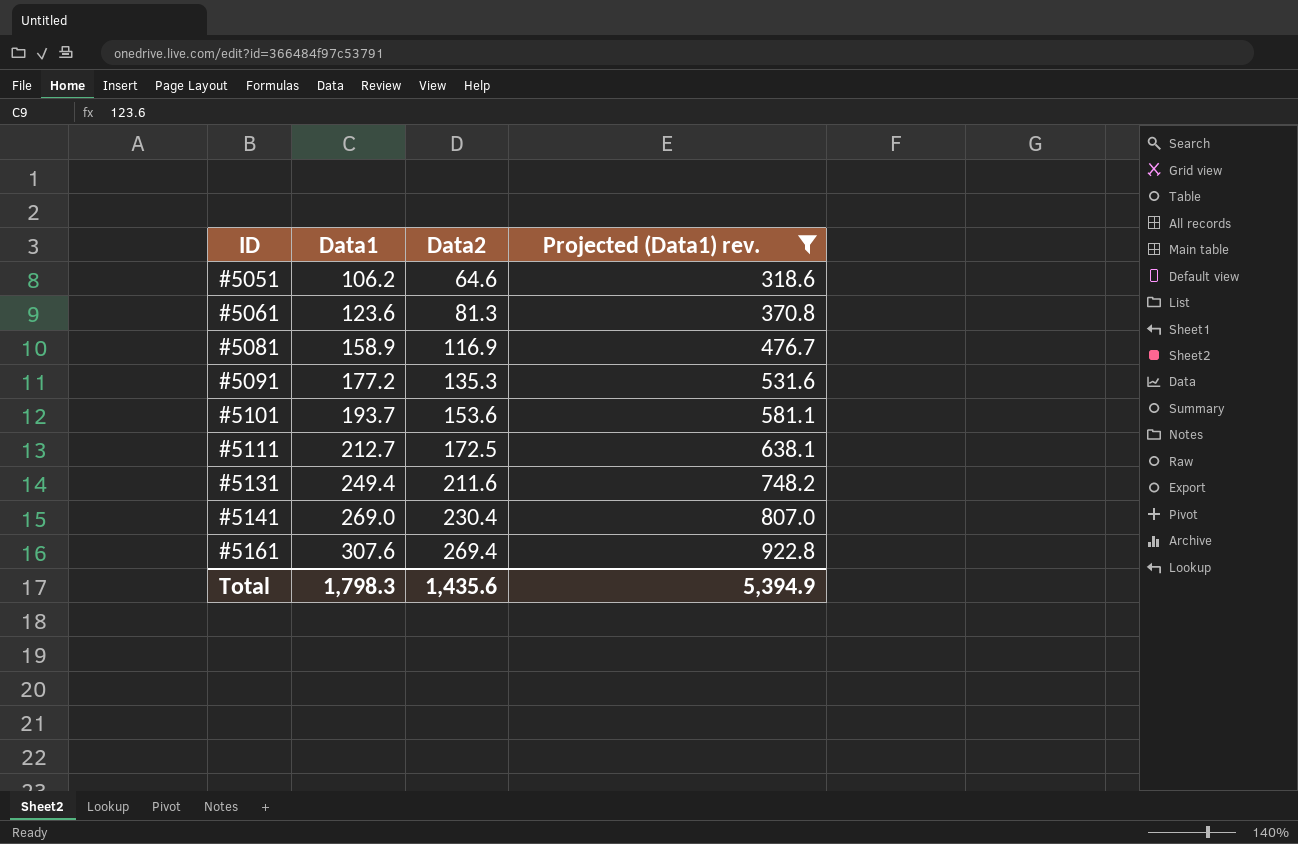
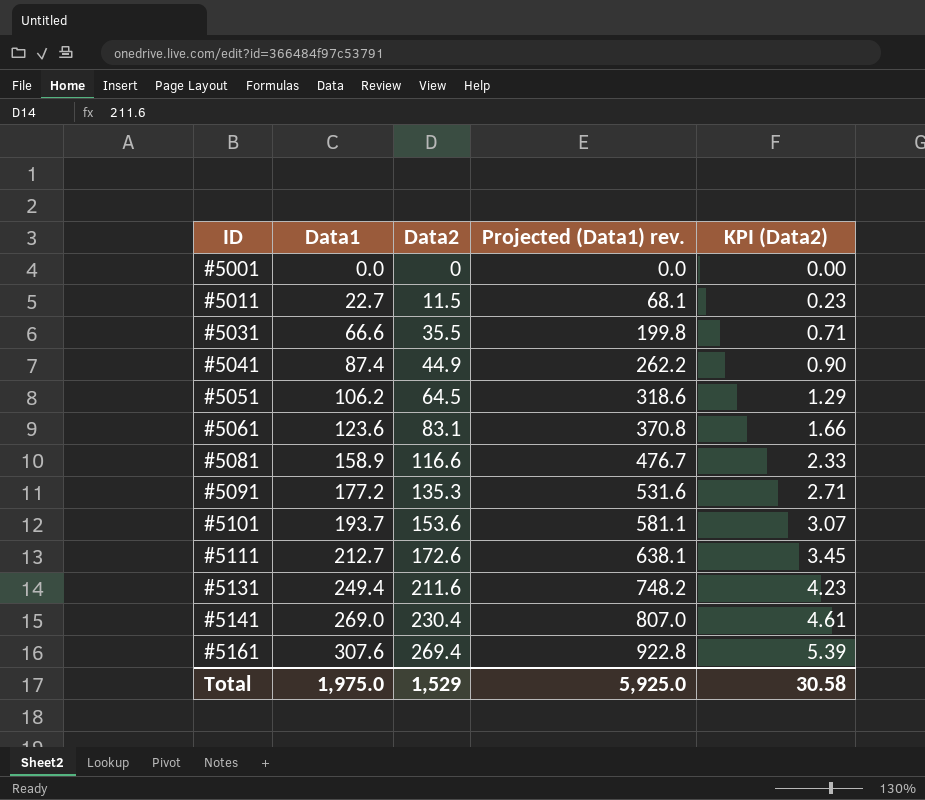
filter: Projected (Data1) rev. >= 318.6 -> none
column KPI (Data2) | formula: none -> [Data2] * 0.02
#5051 | Data2: 64.6 -> 64.5
#5061 | Data2: 81.3 -> 83.1
#5081 | Data2: 116.9 -> 116.6
#5111 | Data2: 172.5 -> 172.6
Total | Data1: 1,798.3 -> 1,975.0
Total | Data2: 1,435.6 -> 1,529
Total | Projected (Data1) rev.: 5,394.9 -> 5,925.0

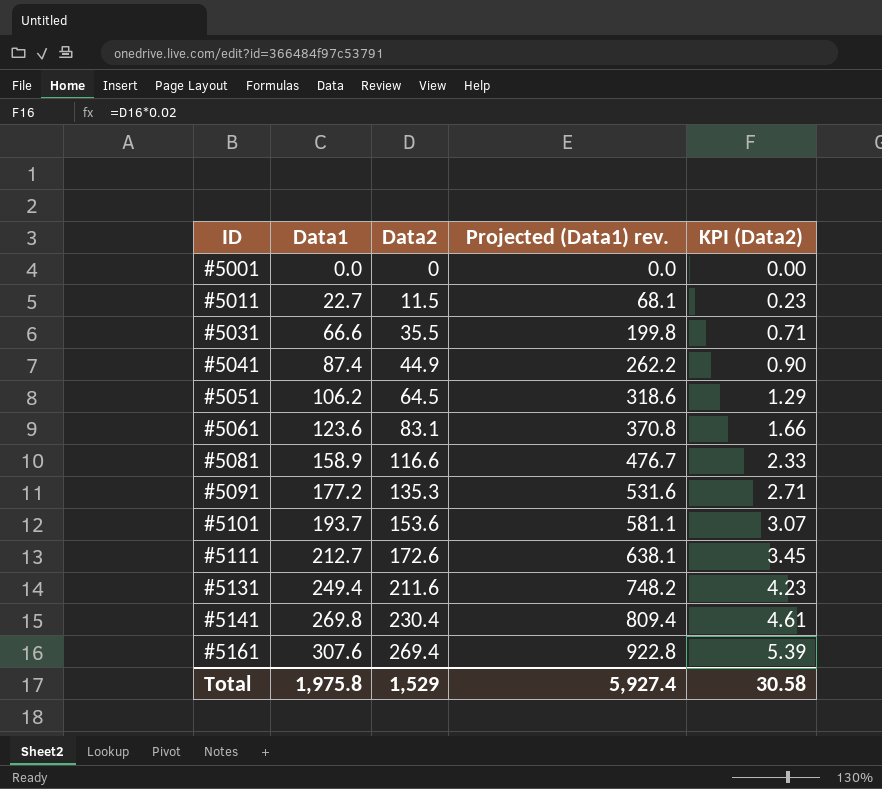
#5141 | Data1: 269.0 -> 269.8
#5141 | Projected (Data1) rev.: 807.0 -> 809.4
Total | Data1: 1,975.0 -> 1,975.8
Total | Projected (Data1) rev.: 5,925.0 -> 5,927.4

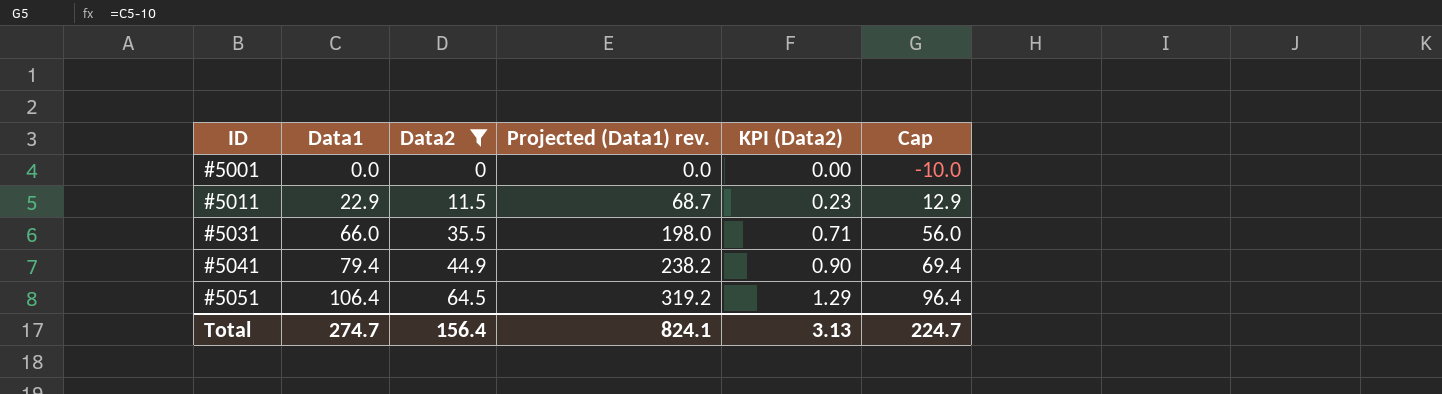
filter: none -> Data2 <= 64.5
column Cap | formula: none -> [Data1] - 10
#5011 | Data1: 22.7 -> 22.9
#5011 | Projected (Data1) rev.: 68.1 -> 68.7
#5031 | Data1: 66.6 -> 66.0
#5031 | Projected (Data1) rev.: 199.8 -> 198.0
#5041 | Data1: 87.4 -> 79.4
#5041 | Projected (Data1) rev.: 262.2 -> 238.2
#5051 | Data1: 106.2 -> 106.4
#5051 | Projected (Data1) rev.: 318.6 -> 319.2
Total | Data1: 1,975.8 -> 274.7
Total | Data2: 1,529 -> 156.4
Total | Projected (Data1) rev.: 5,927.4 -> 824.1
Total | KPI (Data2): 30.58 -> 3.13

